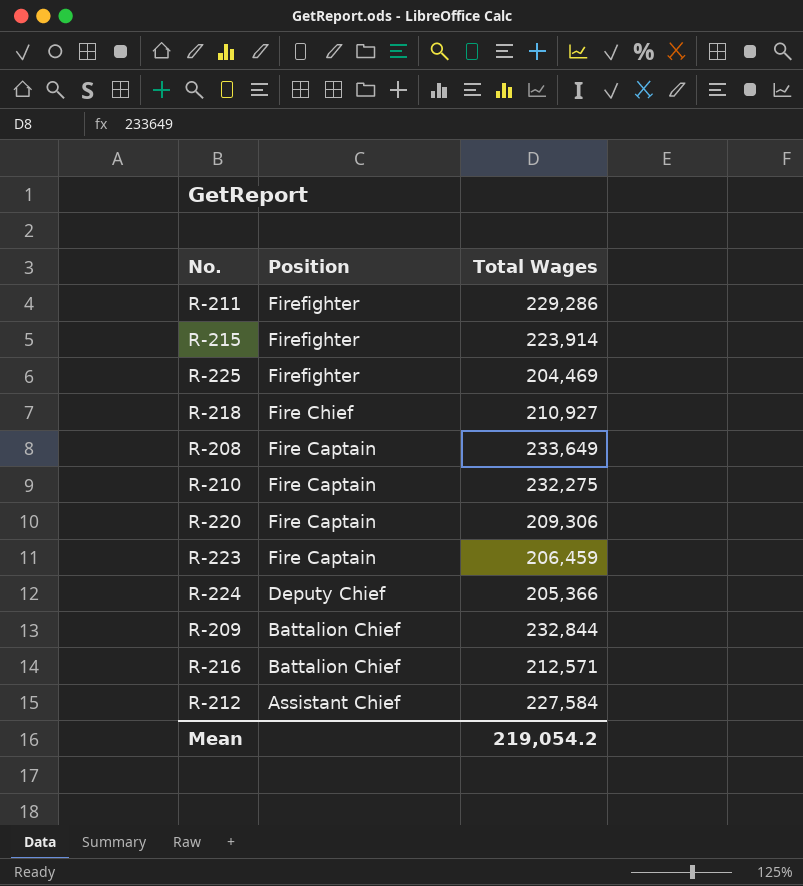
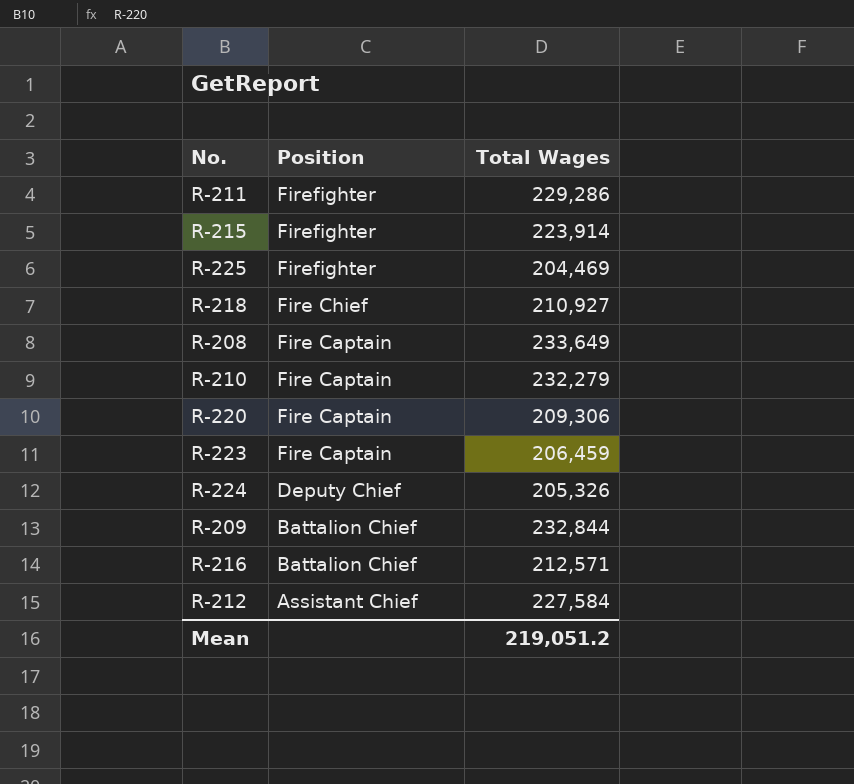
R-210 | Total Wages: 232,275 -> 232,279
R-224 | Total Wages: 205,366 -> 205,326
Mean | Total Wages: 219,054.2 -> 219,051.2

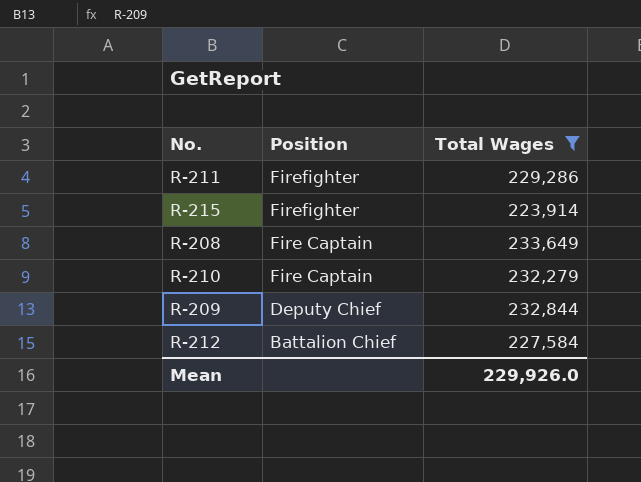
filter: none -> Total Wages >= 223,914
R-209 | Position: Battalion Chief -> Deputy Chief
R-212 | Position: Assistant Chief -> Battalion Chief
Mean | Total Wages: 219,051.2 -> 229,926.0

